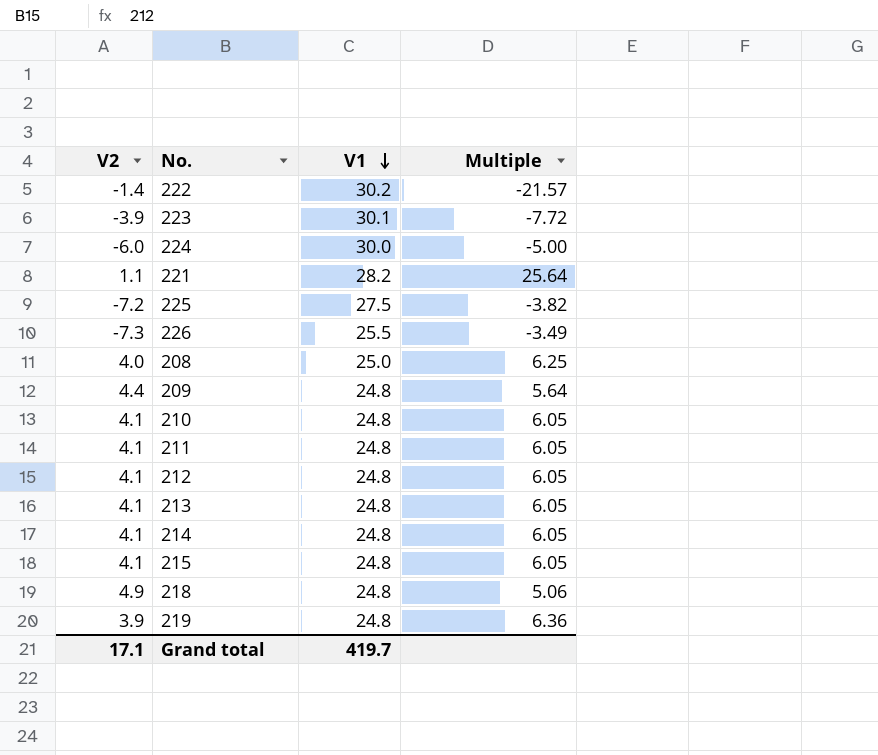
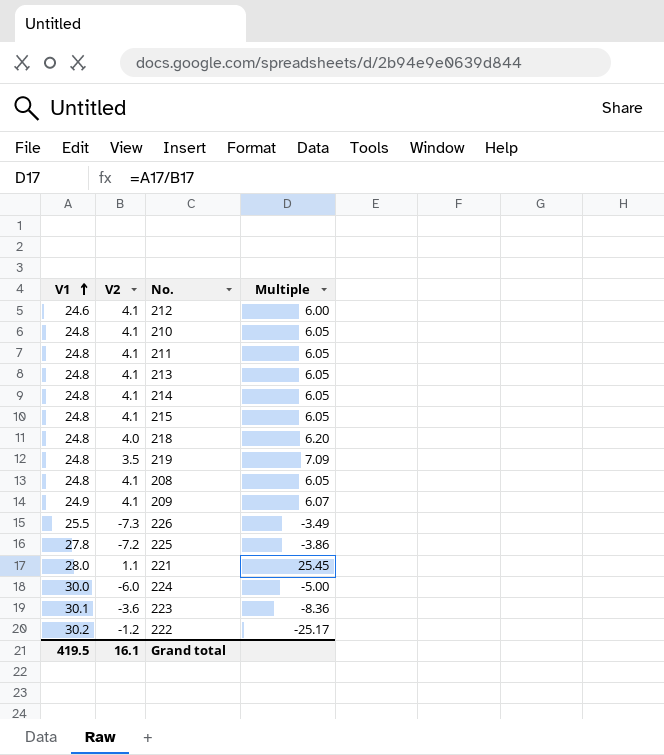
row order: V1 descending -> V1 ascending
column V1 | position: 3 -> 1
212 | V1: 24.8 -> 24.6
212 | Multiple: 6.05 -> 6.00
218 | V2: 4.9 -> 4.0
218 | Multiple: 5.06 -> 6.20
219 | V2: 3.9 -> 3.5
219 | Multiple: 6.36 -> 7.09
208 | V1: 25.0 -> 24.8
208 | V2: 4.0 -> 4.1
208 | Multiple: 6.25 -> 6.05
209 | V1: 24.8 -> 24.9
209 | V2: 4.4 -> 4.1
209 | Multiple: 5.64 -> 6.07
225 | V1: 27.5 -> 27.8
225 | Multiple: -3.82 -> -3.86
221 | V1: 28.2 -> 28.0
221 | Multiple: 25.64 -> 25.45
223 | V2: -3.9 -> -3.6
223 | Multiple: -7.72 -> -8.36
222 | V2: -1.4 -> -1.2
222 | Multiple: -21.57 -> -25.17
Grand total | V1: 419.7 -> 419.5
Grand total | V2: 17.1 -> 16.1

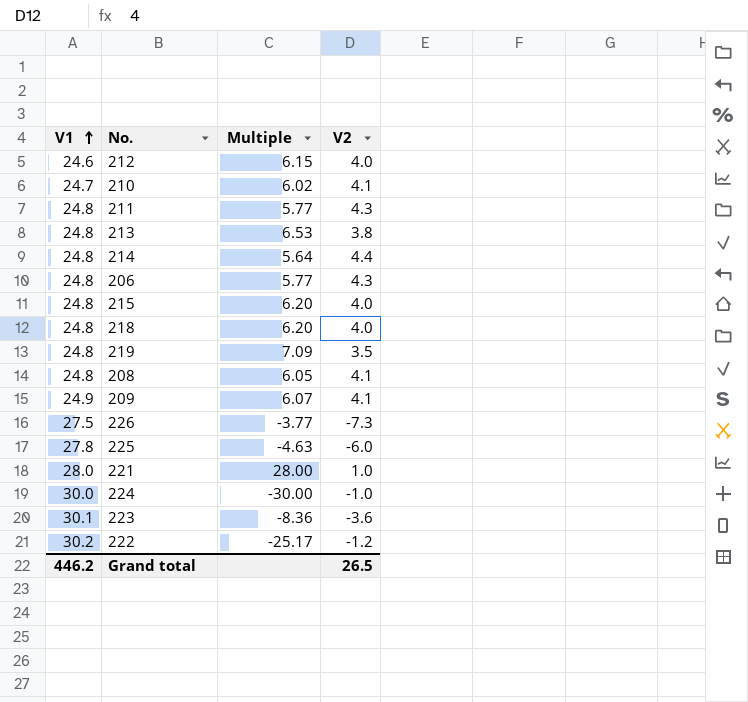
column V2 | position: 2 -> 4
212 | Multiple: 6.00 -> 6.15
212 | V2: 4.1 -> 4.0
210 | V1: 24.8 -> 24.7
210 | Multiple: 6.05 -> 6.02
211 | Multiple: 6.05 -> 5.77
211 | V2: 4.1 -> 4.3
213 | Multiple: 6.05 -> 6.53
213 | V2: 4.1 -> 3.8
214 | Multiple: 6.05 -> 5.64
214 | V2: 4.1 -> 4.4
row 206: none -> 24.8 | 5.77 | 4.3
215 | Multiple: 6.05 -> 6.20
215 | V2: 4.1 -> 4.0
226 | V1: 25.5 -> 27.5
226 | Multiple: -3.49 -> -3.77
225 | Multiple: -3.86 -> -4.63
225 | V2: -7.2 -> -6.0
221 | Multiple: 25.45 -> 28.00
221 | V2: 1.1 -> 1.0
224 | Multiple: -5.00 -> -30.00
224 | V2: -6.0 -> -1.0
Grand total | V1: 419.5 -> 446.2
Grand total | V2: 16.1 -> 26.5

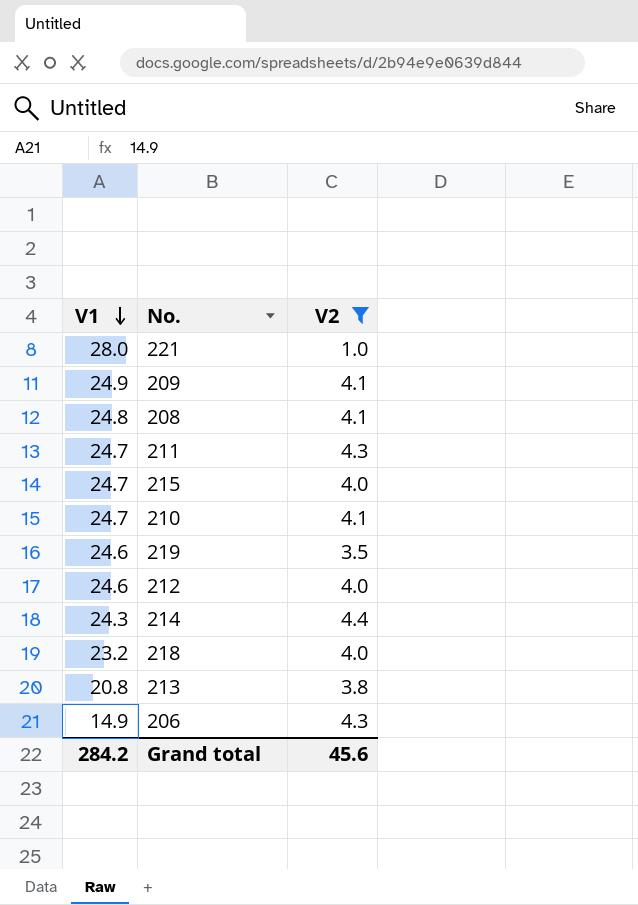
filter: none -> V2 >= 1.0
row order: V1 ascending -> V1 descending
column Multiple | formula: [V1] / [V2] -> none
211 | V1: 24.8 -> 24.7
215 | V1: 24.8 -> 24.7
219 | V1: 24.8 -> 24.6
214 | V1: 24.8 -> 24.3
218 | V1: 24.8 -> 23.2
213 | V1: 24.8 -> 20.8
206 | V1: 24.8 -> 14.9
Grand total | V1: 446.2 -> 284.2
Grand total | V2: 26.5 -> 45.6

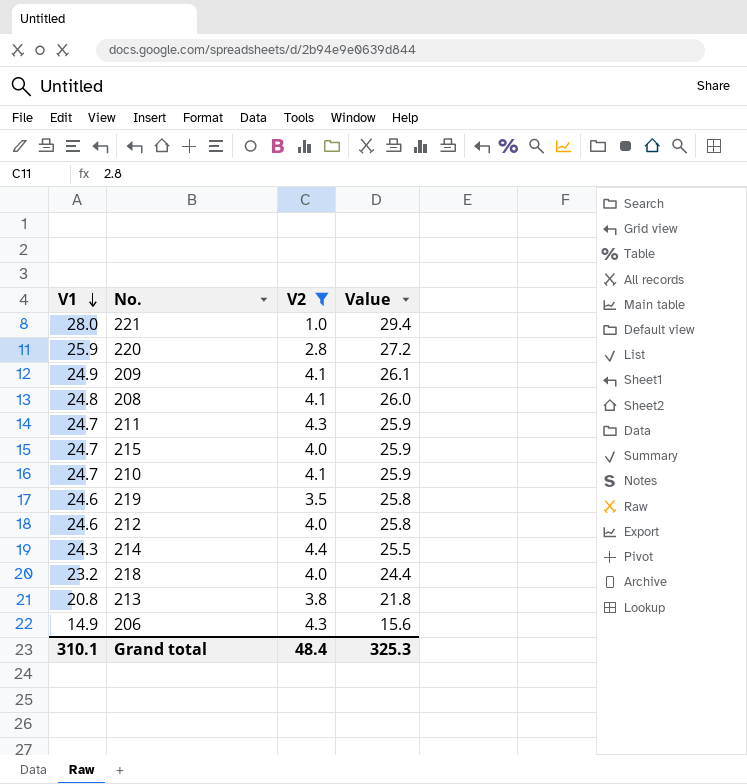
column Value | formula: none -> [V1] * 1.05
row 220: none -> 25.9 | 2.8 | 27.2
Grand total | V1: 284.2 -> 310.1
Grand total | V2: 45.6 -> 48.4

